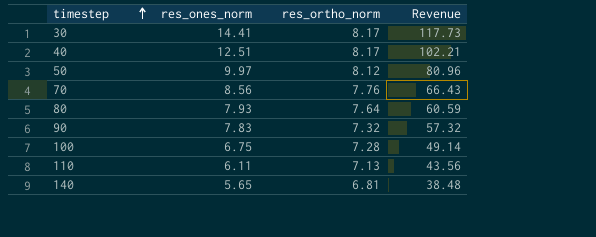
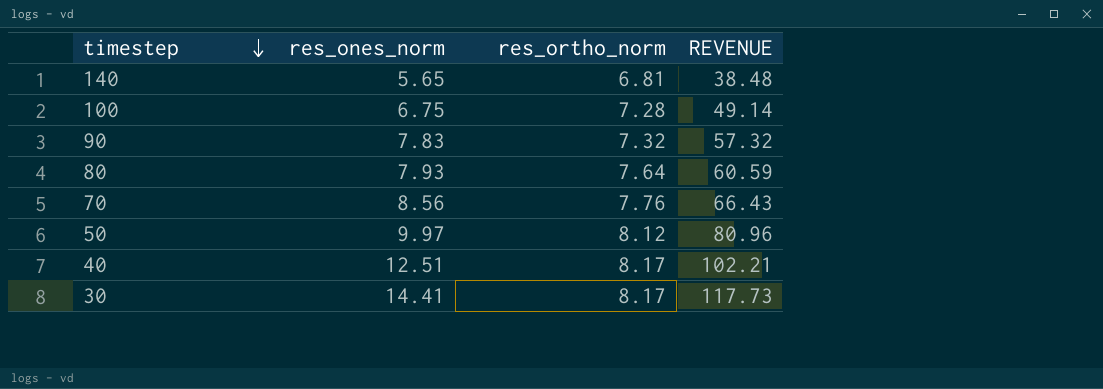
row order: timestep ascending -> timestep descending
column name: Revenue -> REVENUE
row 110: 6.11 | 7.13 | 43.56 -> none

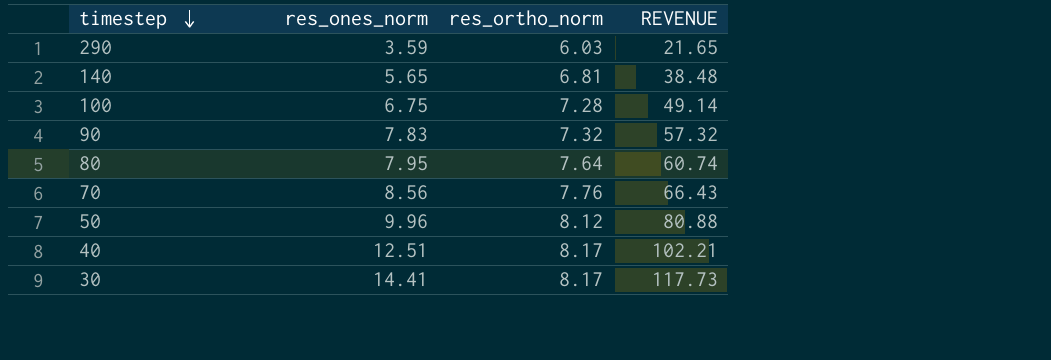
row 290: none -> 3.59 | 6.03 | 21.65
80 | res_ones_norm: 7.93 -> 7.95
80 | REVENUE: 60.59 -> 60.74
50 | res_ones_norm: 9.97 -> 9.96
50 | REVENUE: 80.96 -> 80.88

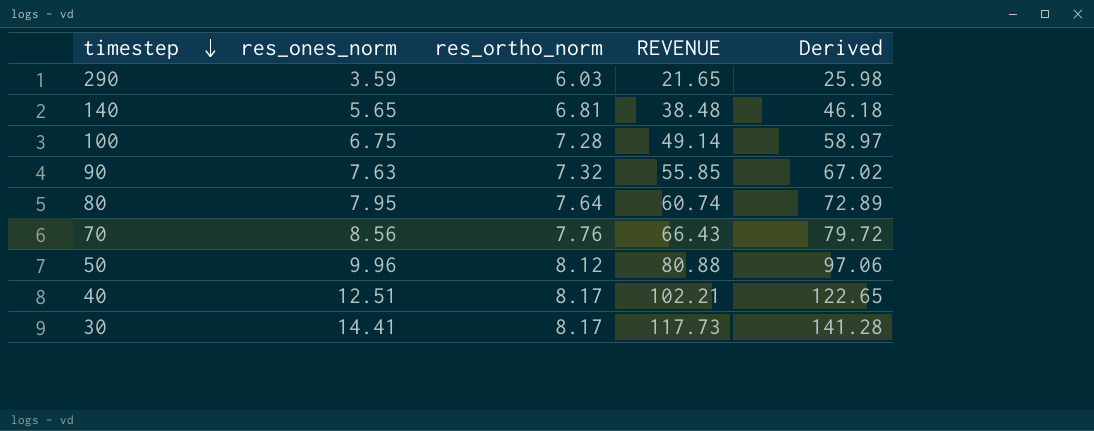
column Derived | formula: none -> [REVENUE] * 1.2
90 | res_ones_norm: 7.83 -> 7.63
90 | REVENUE: 57.32 -> 55.85

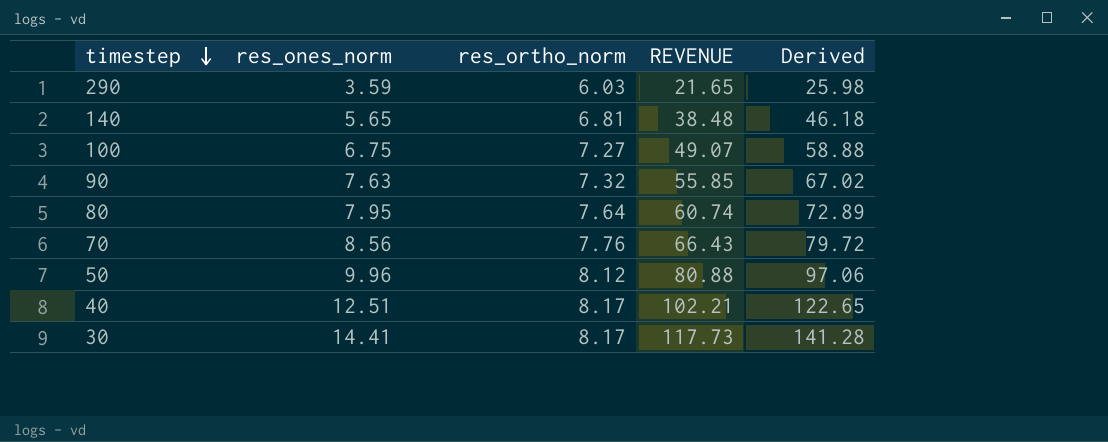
100 | res_ortho_norm: 7.28 -> 7.27
100 | REVENUE: 49.14 -> 49.07
100 | Derived: 58.97 -> 58.88

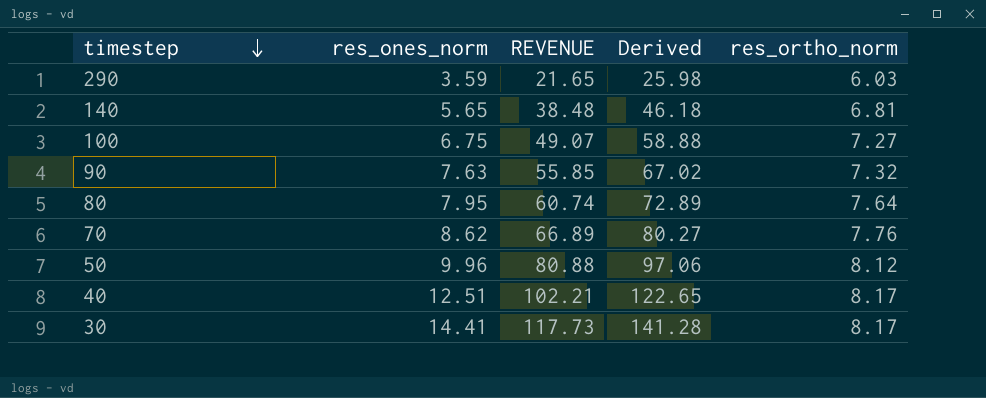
column res_ortho_norm | position: 3 -> 5
70 | res_ones_norm: 8.56 -> 8.62
70 | REVENUE: 66.43 -> 66.89
70 | Derived: 79.72 -> 80.27

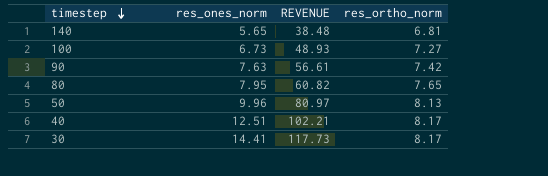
column Derived | formula: [REVENUE] * 1.2 -> none
row 290: 3.59 | 21.65 | 25.98 | 6.03 -> none
row 70: 8.62 | 66.89 | 80.27 | 7.76 -> none
100 | res_ones_norm: 6.75 -> 6.73
100 | REVENUE: 49.07 -> 48.93
90 | REVENUE: 55.85 -> 56.61
90 | res_ortho_norm: 7.32 -> 7.42
80 | REVENUE: 60.74 -> 60.82
80 | res_ortho_norm: 7.64 -> 7.65
50 | REVENUE: 80.88 -> 80.97
50 | res_ortho_norm: 8.12 -> 8.13

